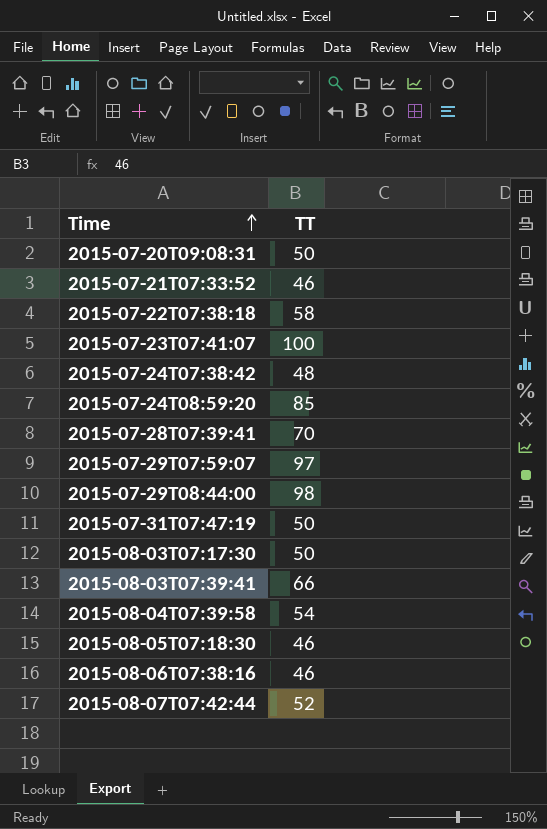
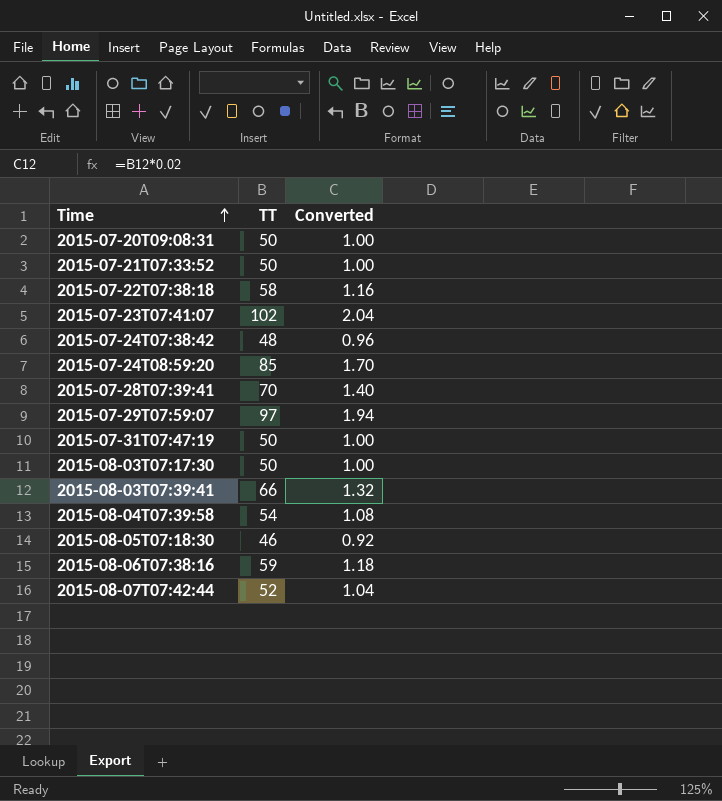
column Converted | formula: none -> [TT] * 0.02
row 2015-07-29T08:44:00: 98 -> none
2015-07-21T07:33:52 | TT: 46 -> 50
2015-07-23T07:41:07 | TT: 100 -> 102
2015-08-06T07:38:16 | TT: 46 -> 59

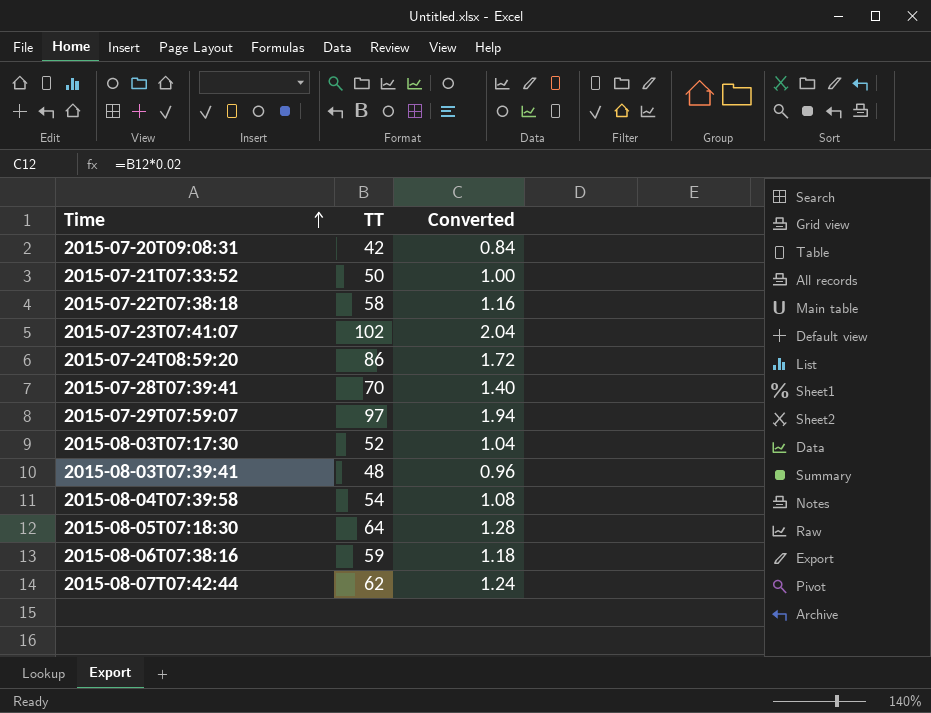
row 2015-07-24T07:38:42: 48 | 0.96 -> none
row 2015-07-31T07:47:19: 50 | 1.00 -> none
2015-07-20T09:08:31 | TT: 50 -> 42
2015-07-20T09:08:31 | Converted: 1.00 -> 0.84
2015-07-24T08:59:20 | TT: 85 -> 86
2015-07-24T08:59:20 | Converted: 1.70 -> 1.72
2015-08-03T07:17:30 | TT: 50 -> 52
2015-08-03T07:17:30 | Converted: 1.00 -> 1.04
2015-08-03T07:39:41 | TT: 66 -> 48
2015-08-03T07:39:41 | Converted: 1.32 -> 0.96
2015-08-05T07:18:30 | TT: 46 -> 64
2015-08-05T07:18:30 | Converted: 0.92 -> 1.28
2015-08-07T07:42:44 | TT: 52 -> 62
2015-08-07T07:42:44 | Converted: 1.04 -> 1.24

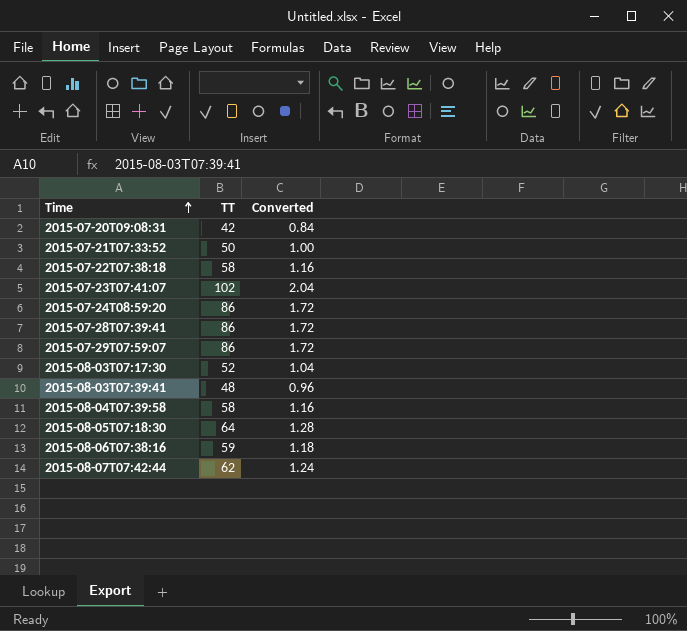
2015-07-28T07:39:41 | TT: 70 -> 86
2015-07-28T07:39:41 | Converted: 1.40 -> 1.72
2015-07-29T07:59:07 | TT: 97 -> 86
2015-07-29T07:59:07 | Converted: 1.94 -> 1.72
2015-08-04T07:39:58 | TT: 54 -> 58
2015-08-04T07:39:58 | Converted: 1.08 -> 1.16

